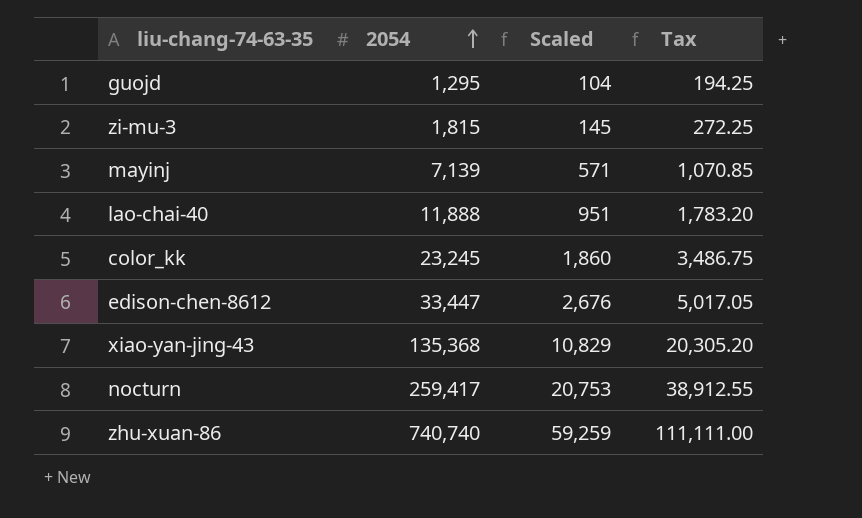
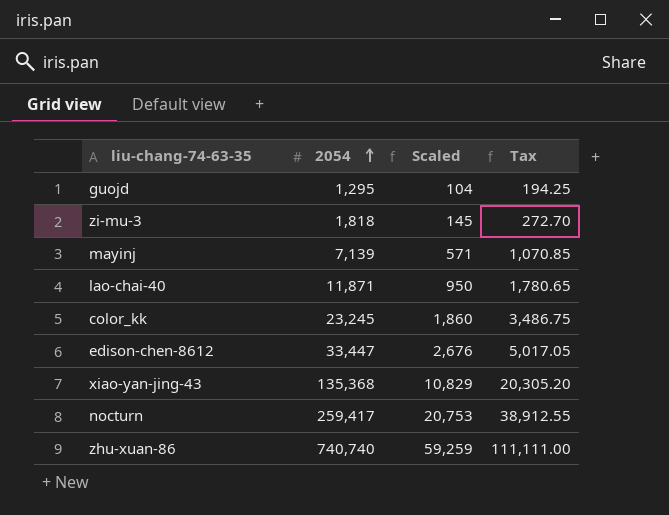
zi-mu-3 | 2054: 1,815 -> 1,818
zi-mu-3 | Tax: 272.25 -> 272.70
lao-chai-40 | 2054: 11,888 -> 11,871
lao-chai-40 | Scaled: 951 -> 950
lao-chai-40 | Tax: 1,783.20 -> 1,780.65

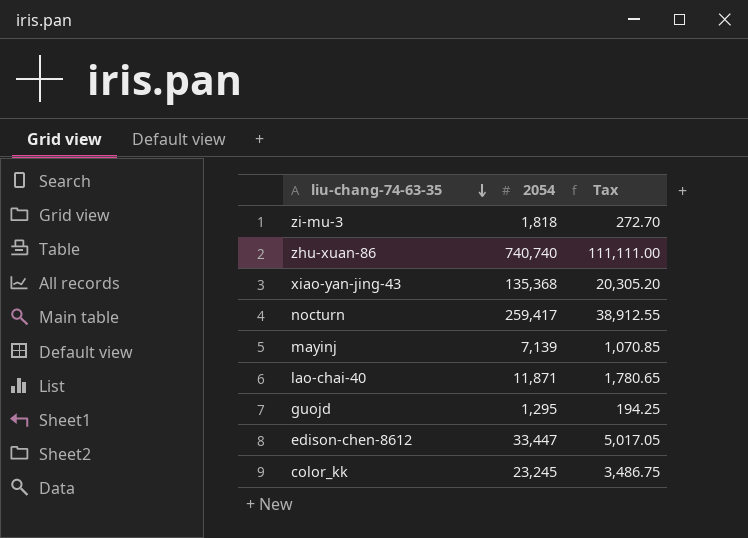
row order: 2054 ascending -> liu-chang-74-63-35 descending
column Scaled | formula: [2054] * 0.08 -> none

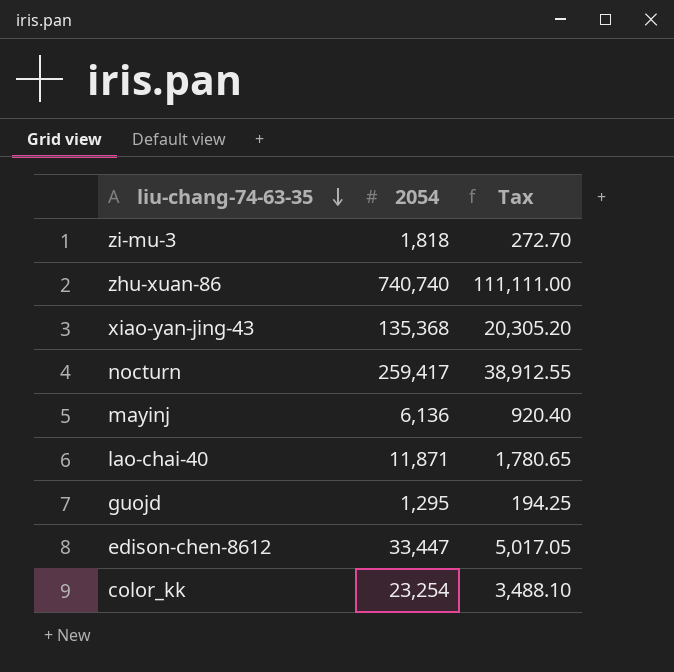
mayinj | 2054: 7,139 -> 6,136
mayinj | Tax: 1,070.85 -> 920.40
color_kk | 2054: 23,245 -> 23,254
color_kk | Tax: 3,486.75 -> 3,488.10

